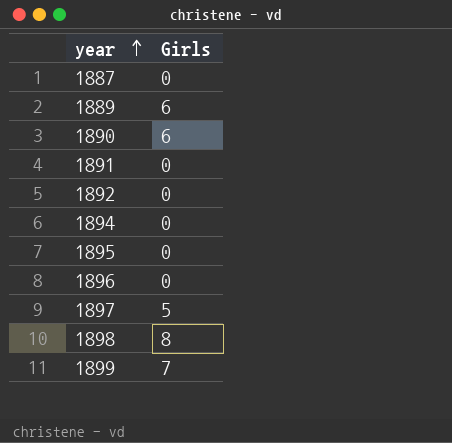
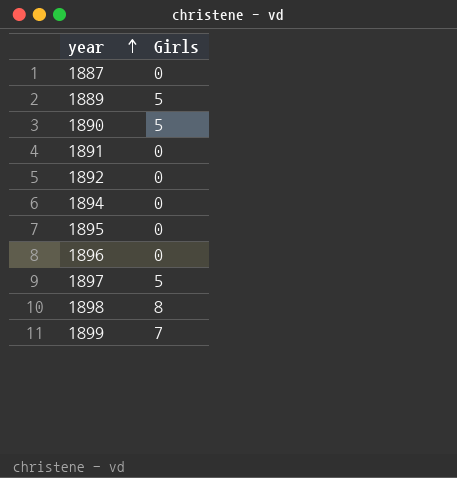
1889 | Girls: 6 -> 5
1890 | Girls: 6 -> 5

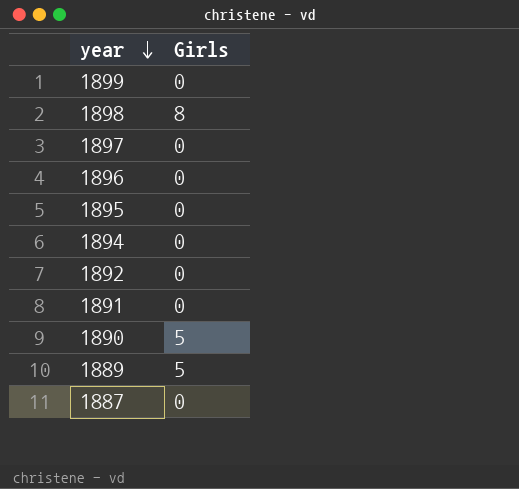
row order: year ascending -> year descending
1899 | Girls: 7 -> 0
1897 | Girls: 5 -> 0

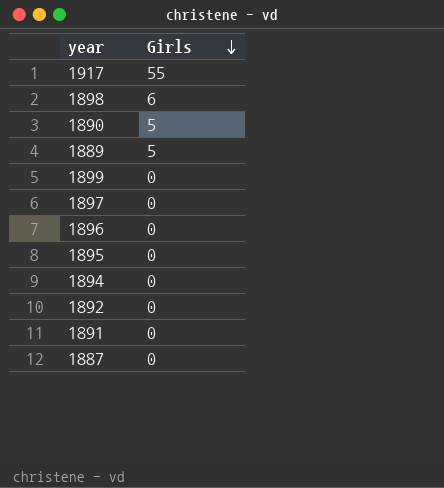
row order: year descending -> Girls descending
row 1917: none -> 55
1898 | Girls: 8 -> 6

